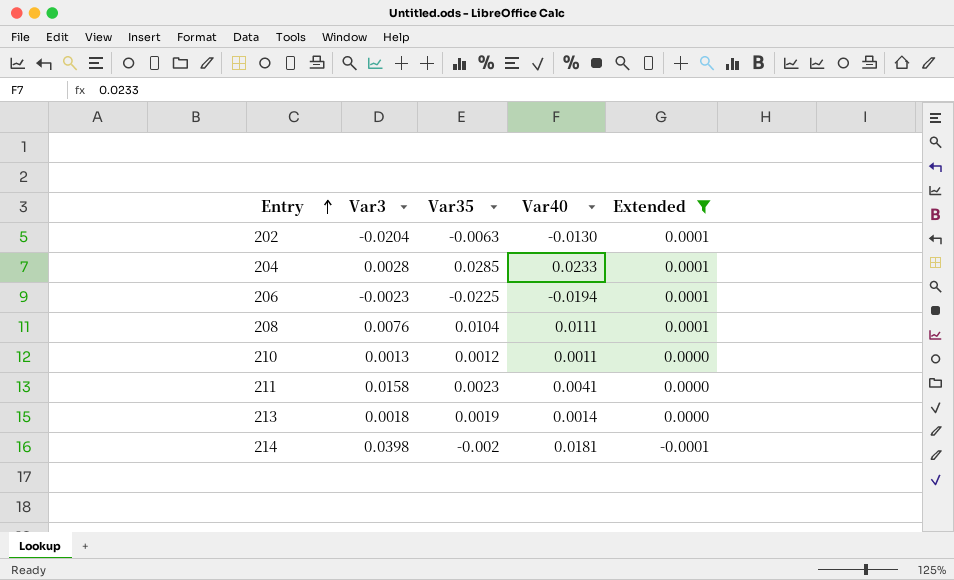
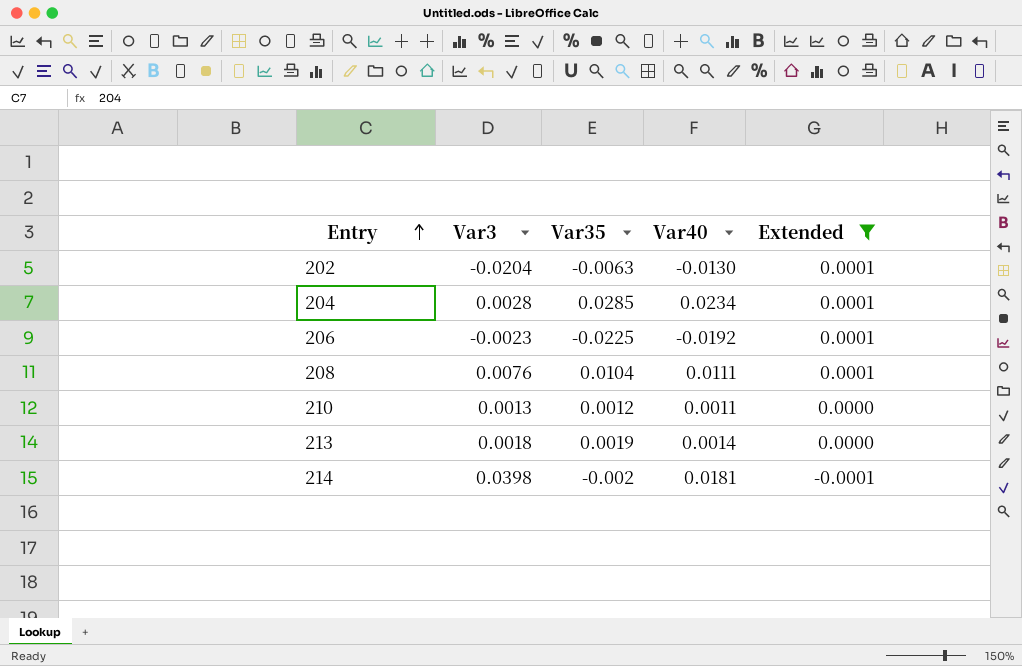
row 211: 0.0158 | 0.0023 | 0.0041 | 0.0000 -> none
204 | Var40: 0.0233 -> 0.0234
206 | Var40: -0.0194 -> -0.0192

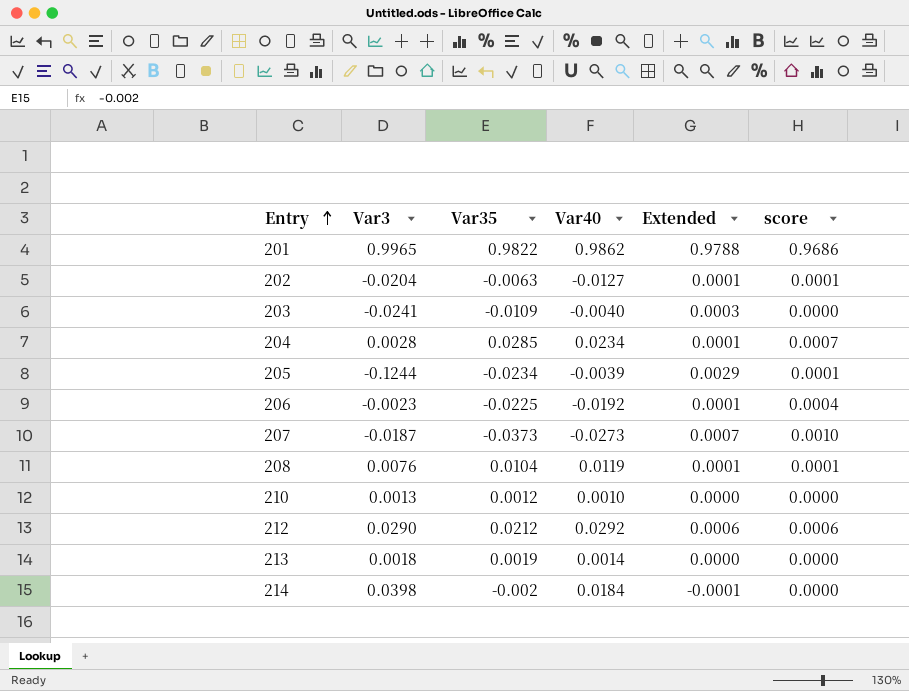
filter: Extended <= 0.0001 -> none
column score | formula: none -> [Var35] * [Var40]
202 | Var40: -0.0130 -> -0.0127
208 | Var40: 0.0111 -> 0.0119
210 | Var40: 0.0011 -> 0.0010
214 | Var40: 0.0181 -> 0.0184

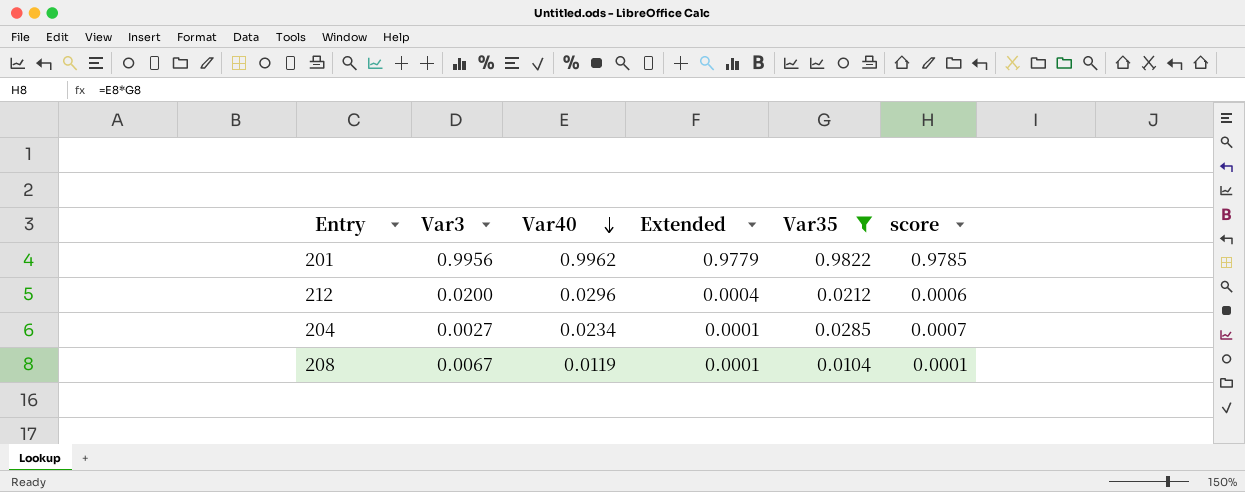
filter: none -> Var35 >= 0.0104
row order: Entry ascending -> Var40 descending
column Var35 | position: 3 -> 5
201 | Var3: 0.9965 -> 0.9956
201 | Var40: 0.9862 -> 0.9962
201 | Extended: 0.9788 -> 0.9779
201 | score: 0.9686 -> 0.9785
212 | Var3: 0.0290 -> 0.0200
212 | Var40: 0.0292 -> 0.0296
212 | Extended: 0.0006 -> 0.0004
204 | Var3: 0.0028 -> 0.0027
208 | Var3: 0.0076 -> 0.0067

